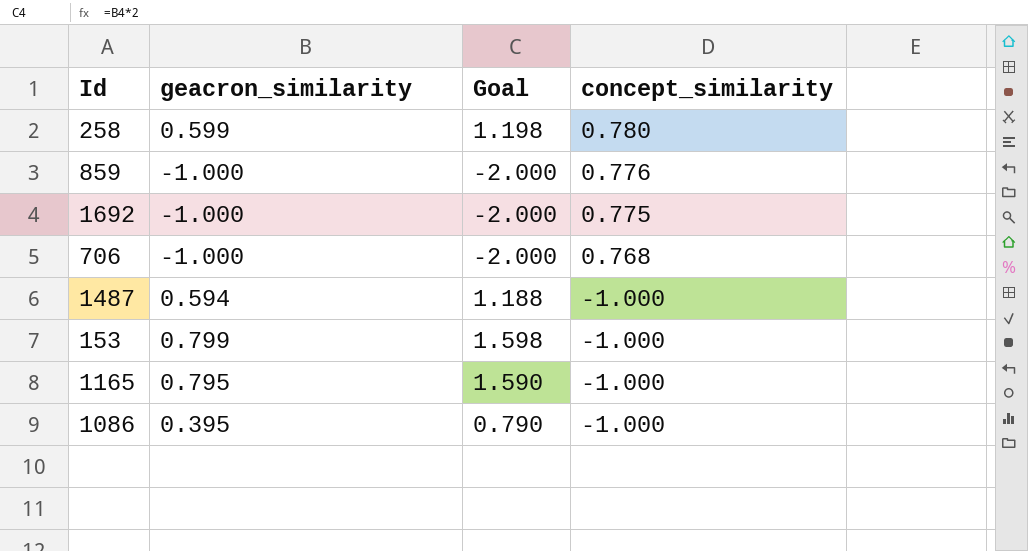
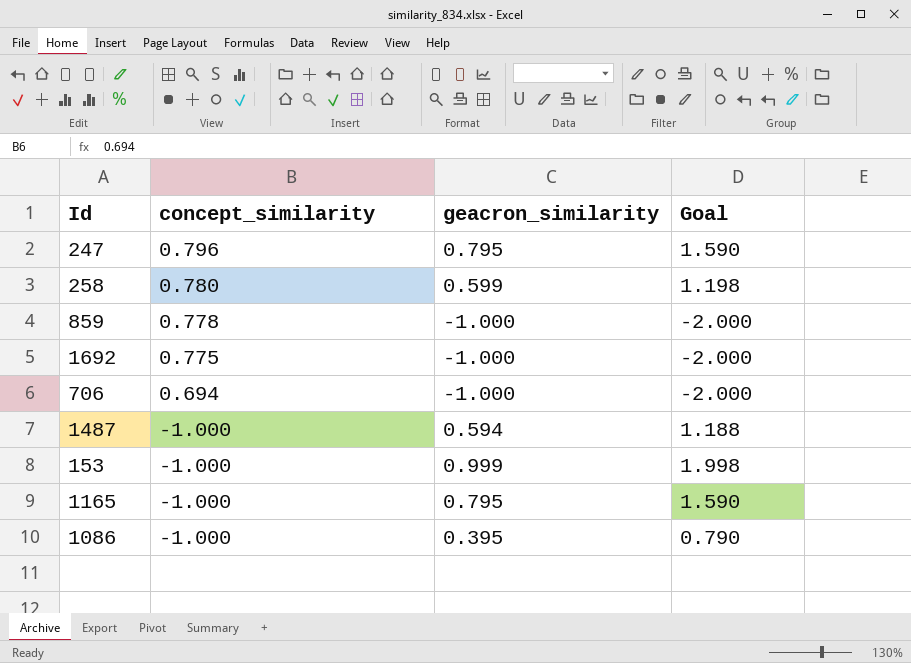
column concept_similarity | position: 4 -> 2
row 247: none -> 0.796 | 0.795 | 1.590
859 | concept_similarity: 0.776 -> 0.778
706 | concept_similarity: 0.768 -> 0.694
153 | geacron_similarity: 0.799 -> 0.999
153 | Goal: 1.598 -> 1.998

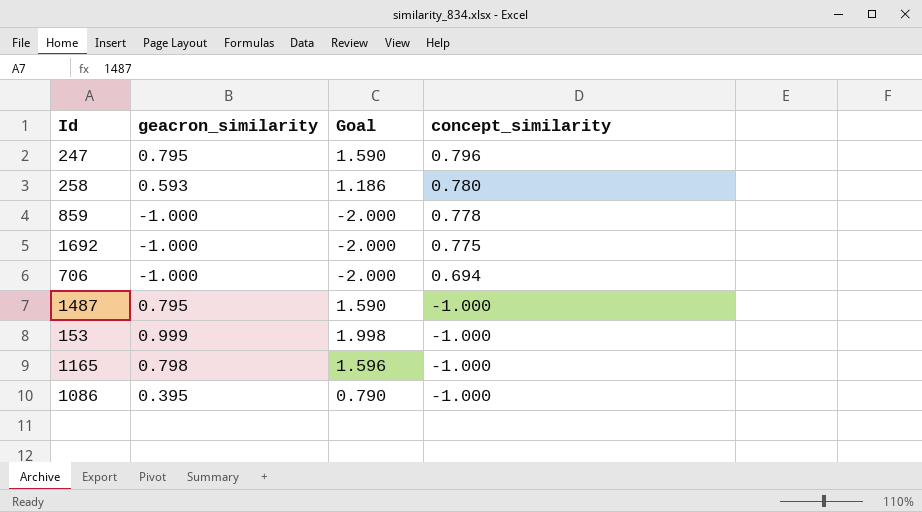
column concept_similarity | position: 2 -> 4
258 | geacron_similarity: 0.599 -> 0.593
258 | Goal: 1.198 -> 1.186
1487 | geacron_similarity: 0.594 -> 0.795
1487 | Goal: 1.188 -> 1.590
1165 | geacron_similarity: 0.795 -> 0.798
1165 | Goal: 1.590 -> 1.596

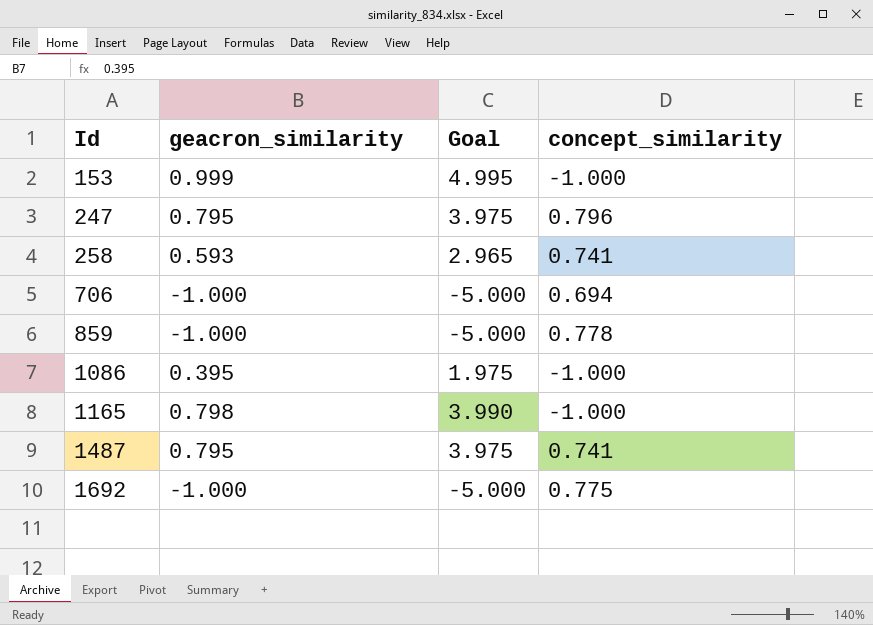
row order: concept_similarity descending -> Id ascending
column Goal | formula: [geacron_similarity] * 2 -> [geacron_similarity] * 5
258 | concept_similarity: 0.780 -> 0.741
1487 | concept_similarity: -1.000 -> 0.741

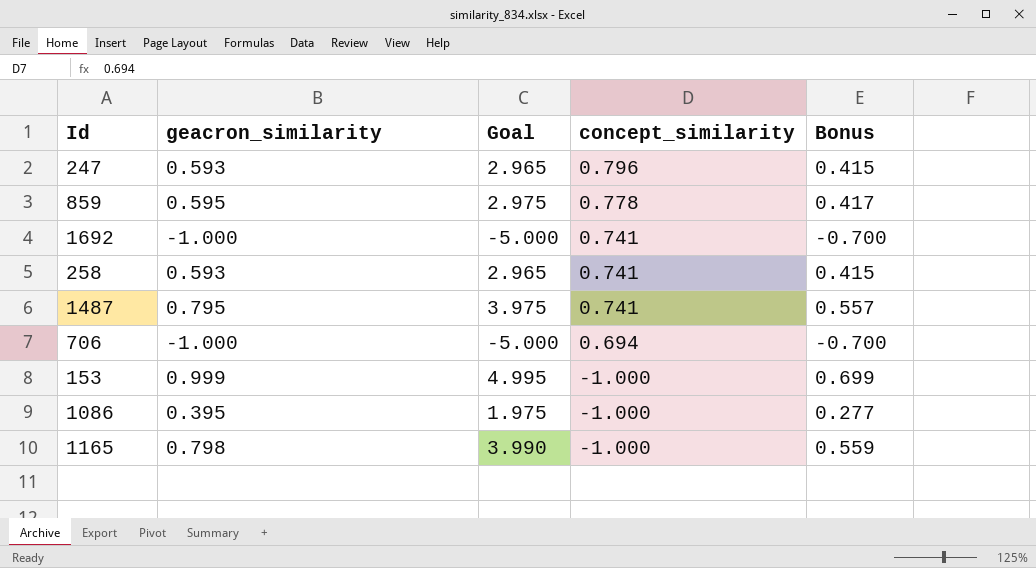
row order: Id ascending -> concept_similarity descending
column Bonus | formula: none -> [geacron_similarity] * 0.7
247 | geacron_similarity: 0.795 -> 0.593
247 | Goal: 3.975 -> 2.965
859 | geacron_similarity: -1.000 -> 0.595
859 | Goal: -5.000 -> 2.975
1692 | concept_similarity: 0.775 -> 0.741

